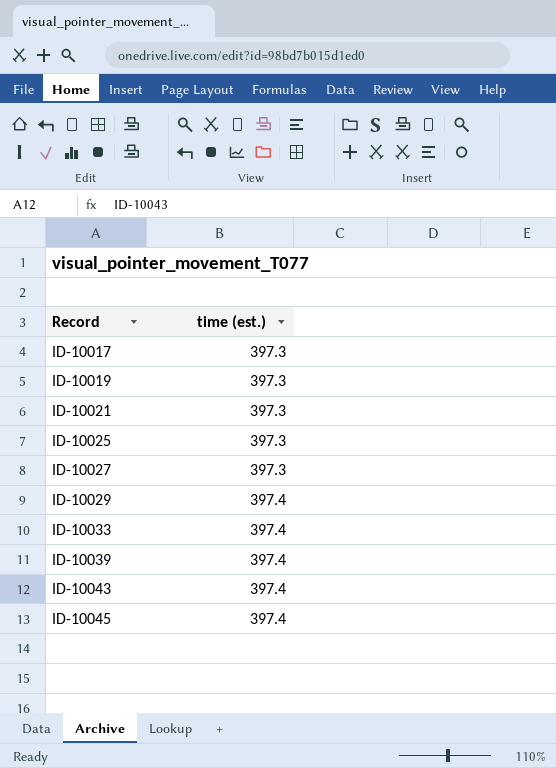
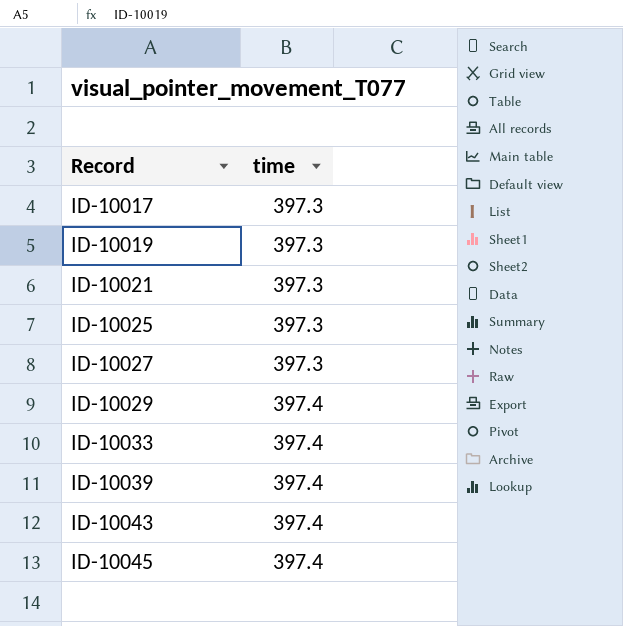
column name: time (est.) -> time

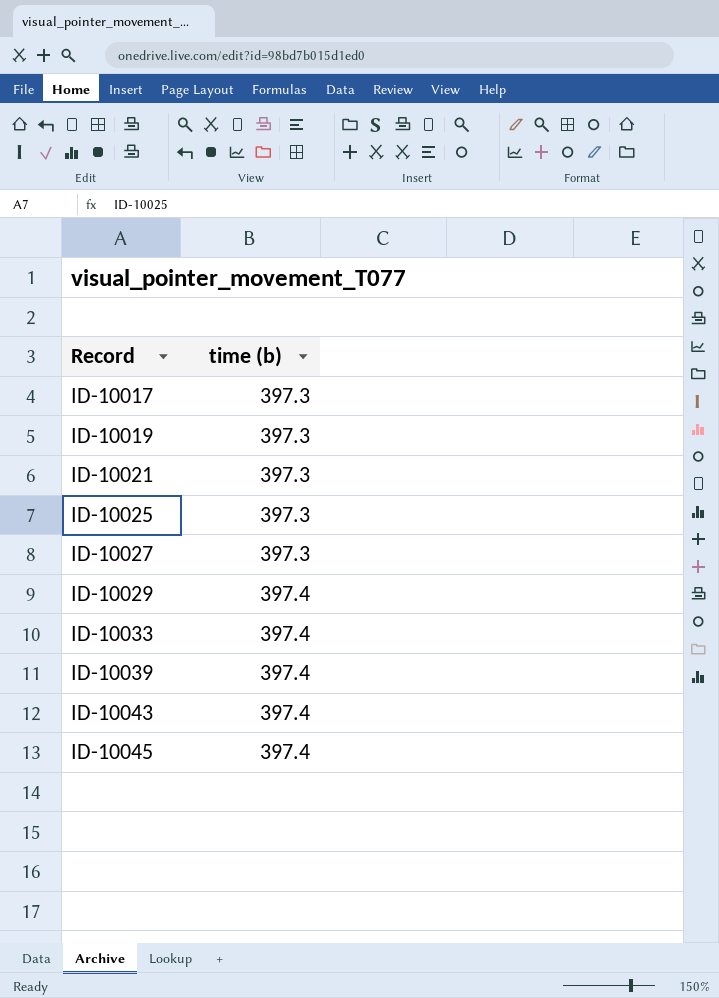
column name: time -> time (b)

